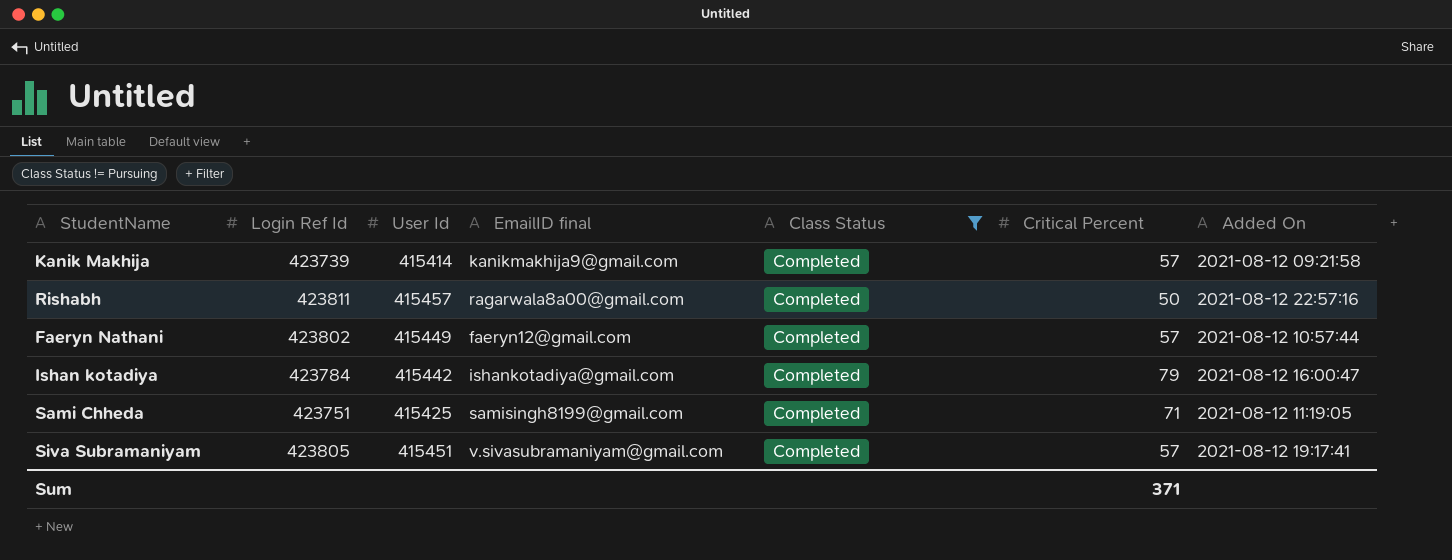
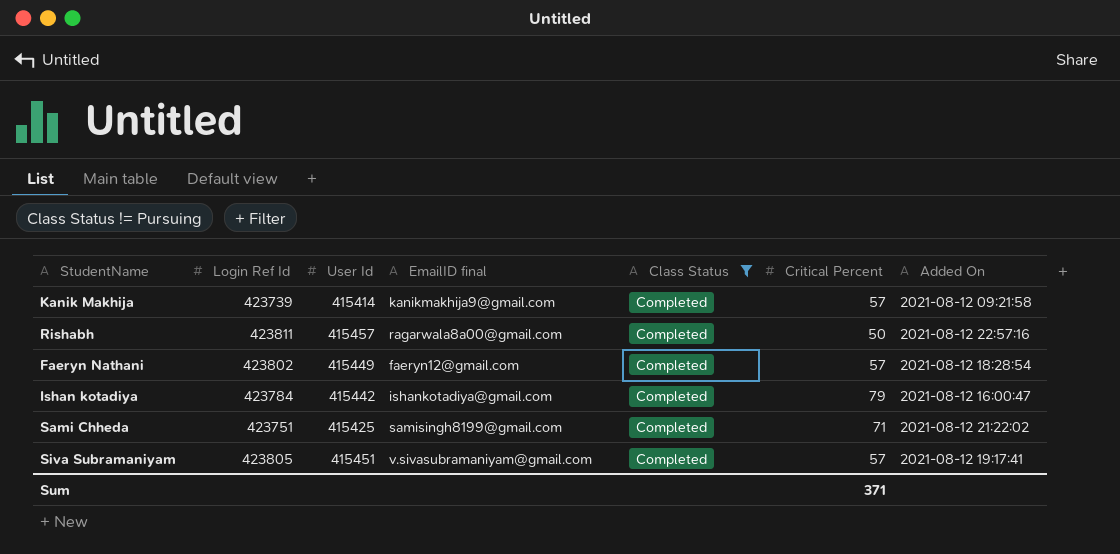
Faeryn Nathani | Added On: 2021-08-12 10:57:44 -> 2021-08-12 18:28:54
Sami Chheda | Added On: 2021-08-12 11:19:05 -> 2021-08-12 21:22:02

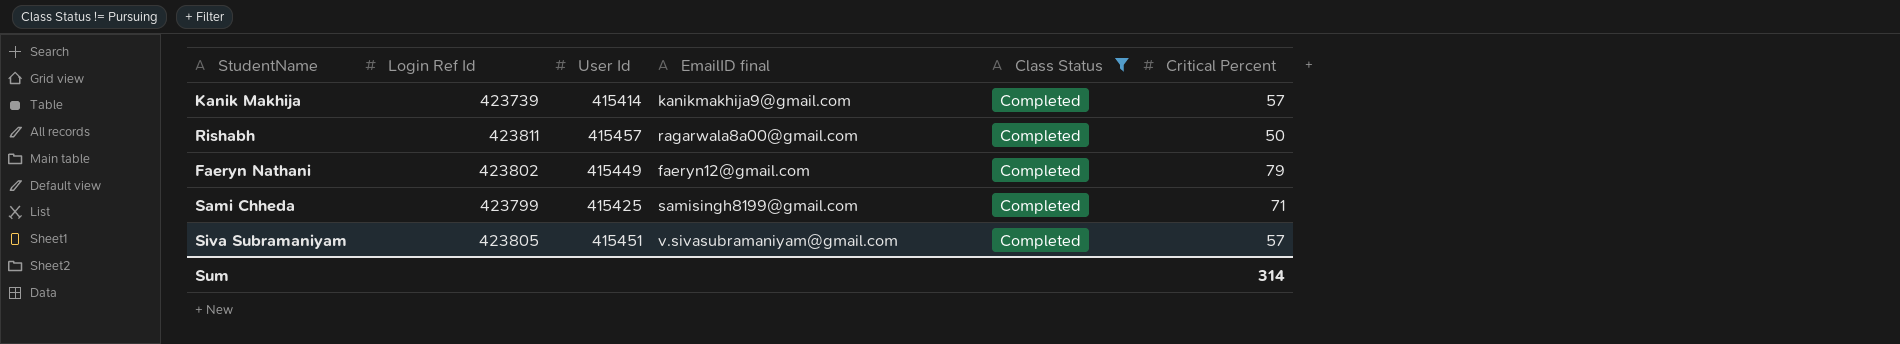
column Added On | position: 7 -> none
row Ishan kotadiya: 423784 | 415442 | ishankotadiya@gmail.com | Completed | 79 | 2021-08-12 16:00:47 -> none
Faeryn Nathani | Critical Percent: 57 -> 79
Sami Chheda | Login Ref Id: 423751 -> 423799
Sum | Critical Percent: 371 -> 314

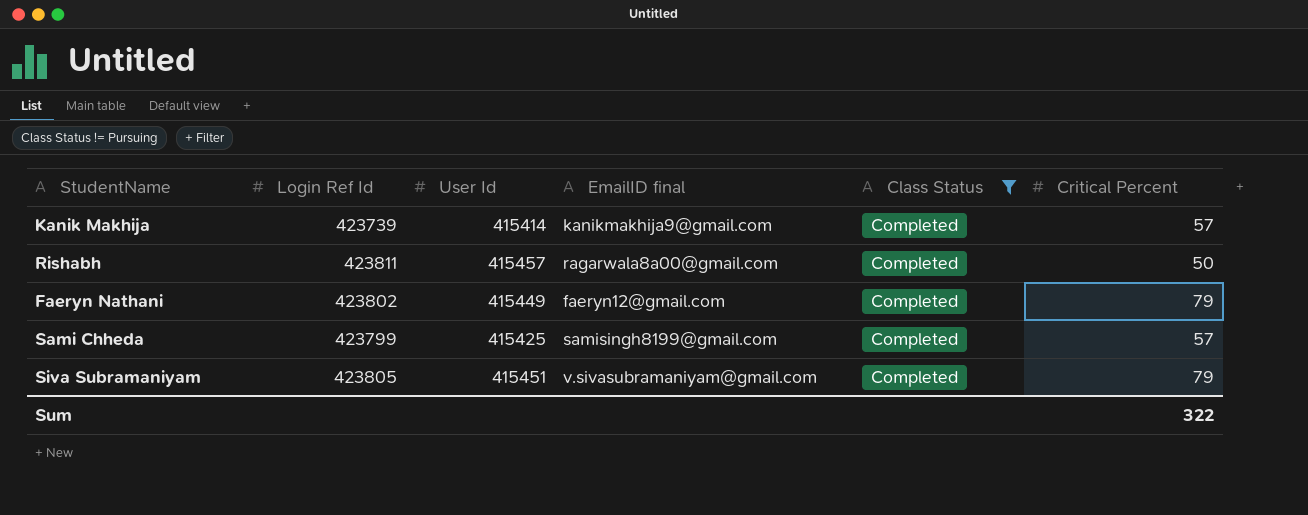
Sami Chheda | Critical Percent: 71 -> 57
Siva Subramaniyam | Critical Percent: 57 -> 79
Sum | Critical Percent: 314 -> 322

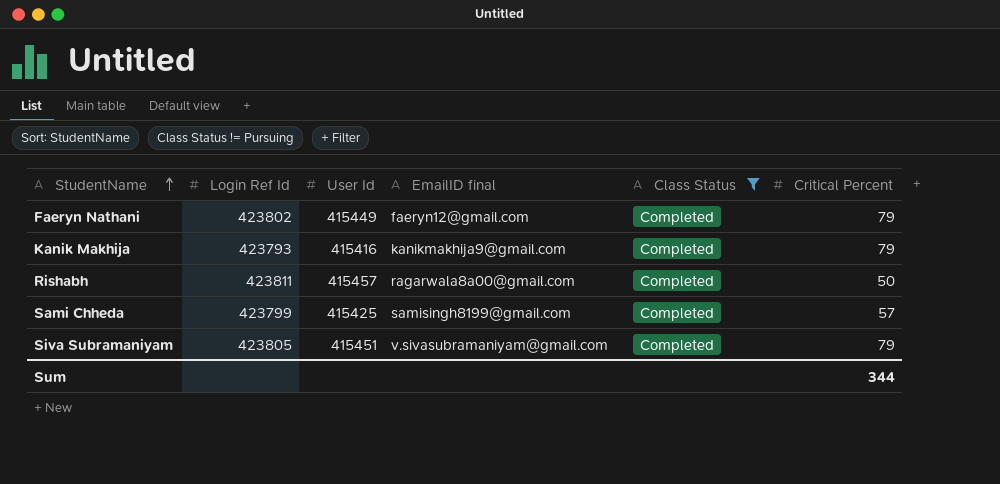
row order: none -> StudentName ascending
Kanik Makhija | Login Ref Id: 423739 -> 423793
Kanik Makhija | User Id: 415414 -> 415416
Kanik Makhija | Critical Percent: 57 -> 79
Sum | Critical Percent: 322 -> 344

